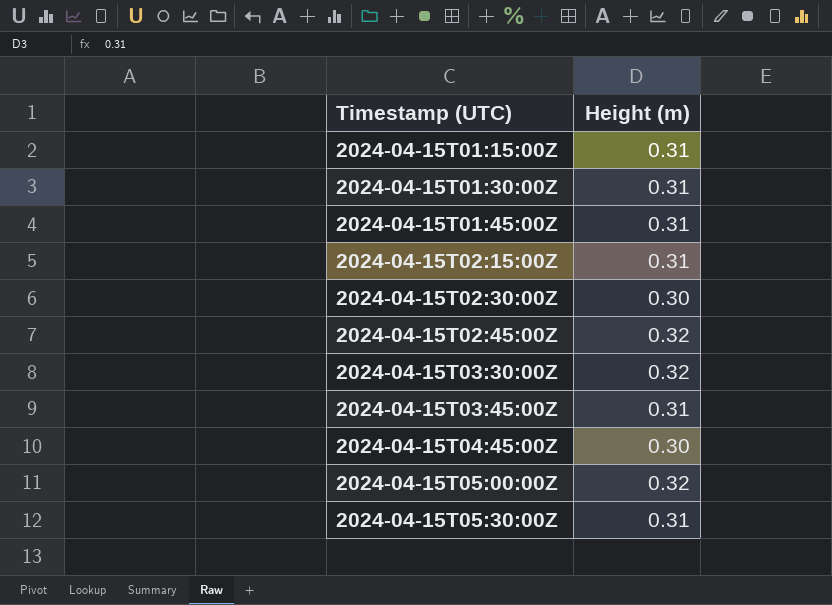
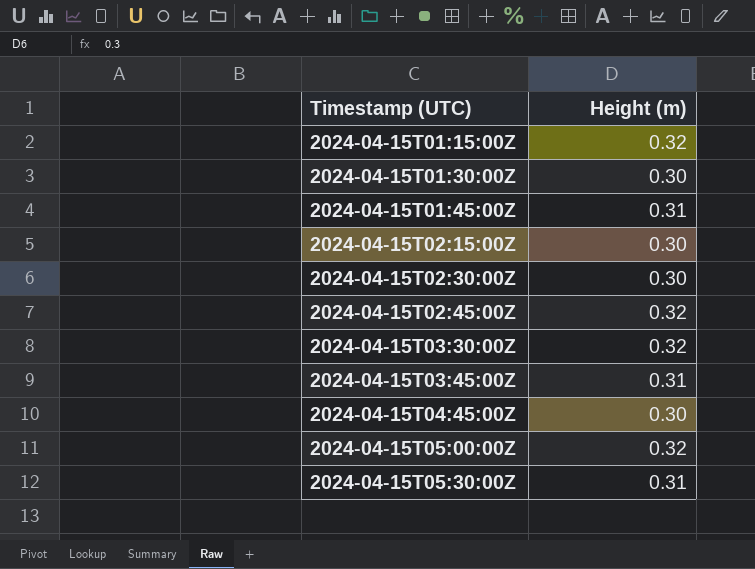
2024-04-15T01:15:00Z | Height (m): 0.31 -> 0.32
2024-04-15T01:30:00Z | Height (m): 0.31 -> 0.30
2024-04-15T02:15:00Z | Height (m): 0.31 -> 0.30

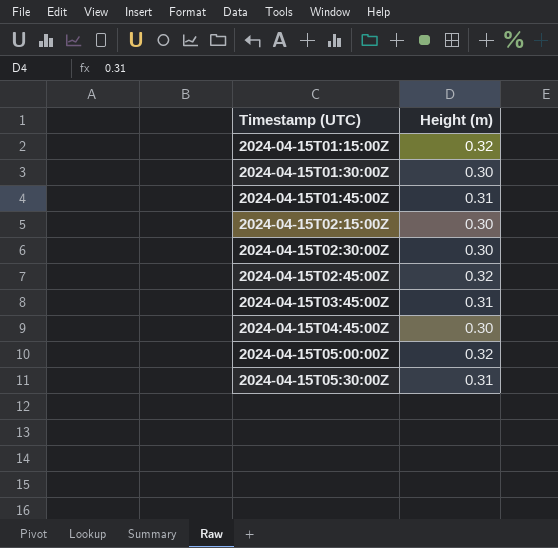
row 2024-04-15T03:30:00Z: 0.32 -> none

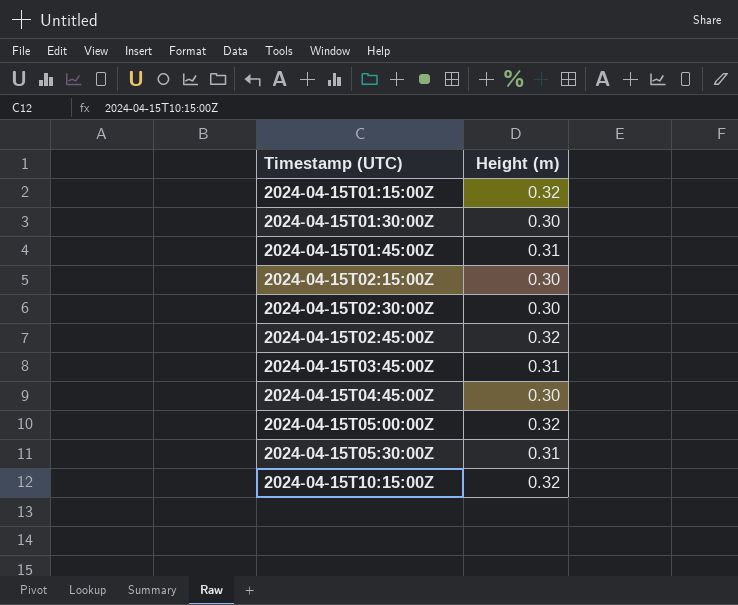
row 2024-04-15T10:15:00Z: none -> 0.32

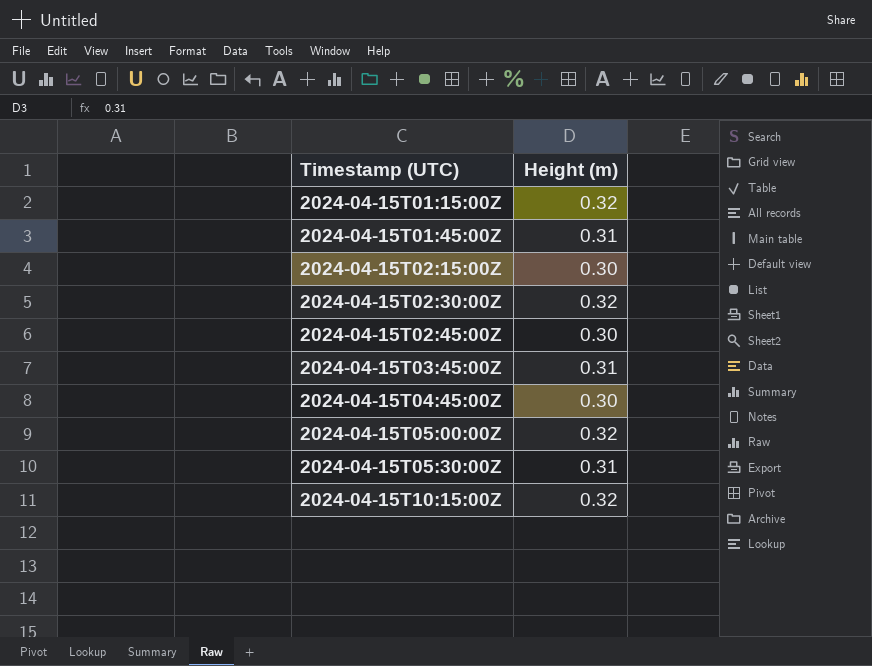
row 2024-04-15T01:30:00Z: 0.30 -> none
2024-04-15T02:30:00Z | Height (m): 0.30 -> 0.32
2024-04-15T02:45:00Z | Height (m): 0.32 -> 0.30

